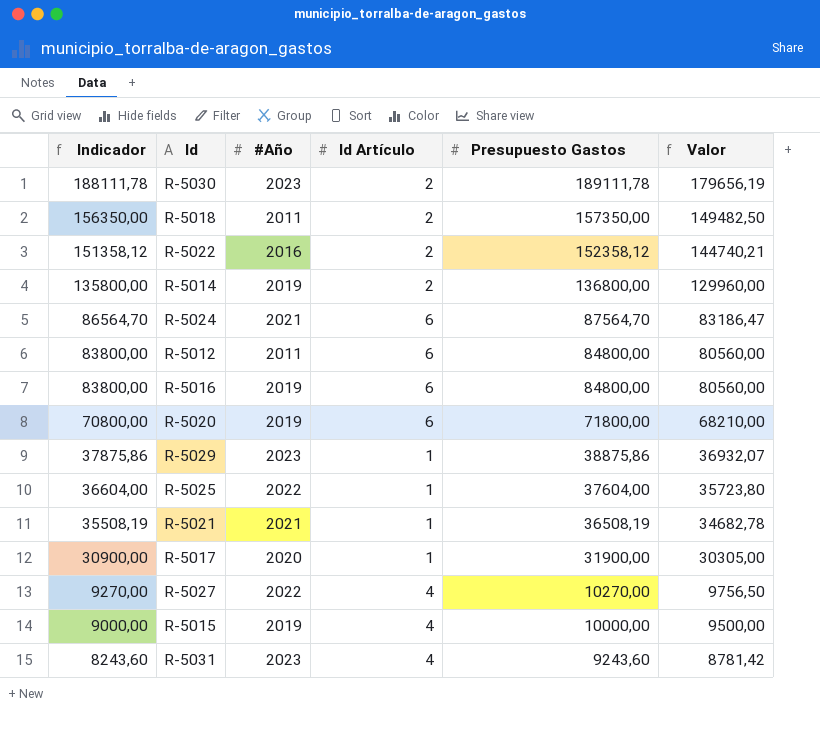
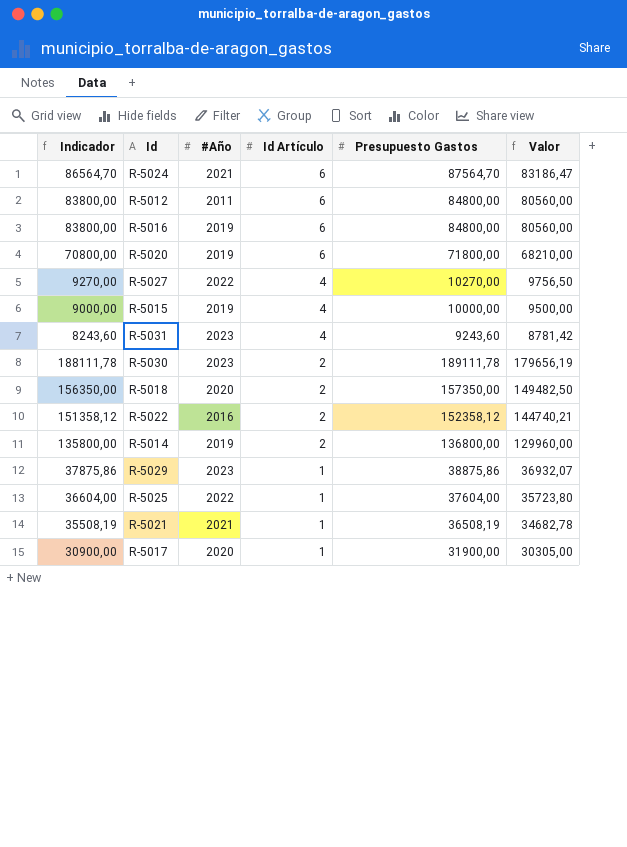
row order: Indicador descending -> Id Artículo descending
R-5018 | #Año: 2011 -> 2020

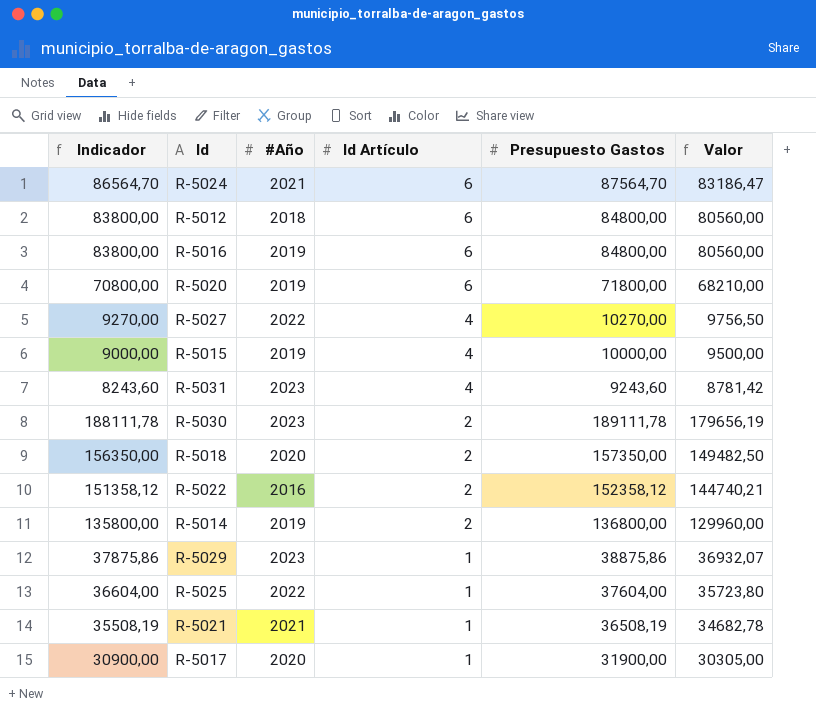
R-5012 | #Año: 2011 -> 2018

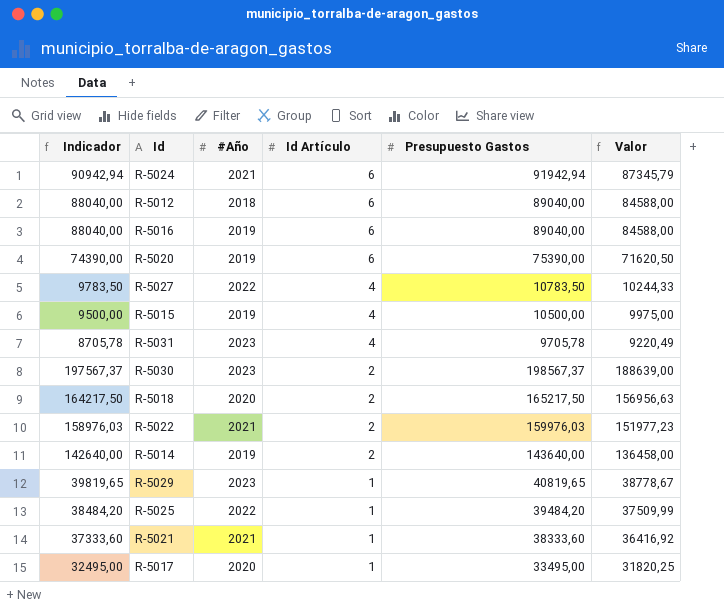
R-5024 | Indicador: 86564,70 -> 90942,94
R-5024 | Presupuesto Gastos: 87564,70 -> 91942,94
R-5024 | Valor: 83186,47 -> 87345,79
R-5012 | Indicador: 83800,00 -> 88040,00
R-5012 | Presupuesto Gastos: 84800,00 -> 89040,00
R-5012 | Valor: 80560,00 -> 84588,00
R-5016 | Indicador: 83800,00 -> 88040,00
R-5016 | Presupuesto Gastos: 84800,00 -> 89040,00
R-5016 | Valor: 80560,00 -> 84588,00
R-5020 | Indicador: 70800,00 -> 74390,00
R-5020 | Presupuesto Gastos: 71800,00 -> 75390,00
R-5020 | Valor: 68210,00 -> 71620,50
R-5027 | Indicador: 9270,00 -> 9783,50
R-5027 | Presupuesto Gastos: 10270,00 -> 10783,50
R-5027 | Valor: 9756,50 -> 10244,33
R-5015 | Indicador: 9000,00 -> 9500,00
R-5015 | Presupuesto Gastos: 10000,00 -> 10500,00
R-5015 | Valor: 9500,00 -> 9975,00
R-5031 | Indicador: 8243,60 -> 8705,78
R-5031 | Presupuesto Gastos: 9243,60 -> 9705,78
R-5031 | Valor: 8781,42 -> 9220,49
R-5030 | Indicador: 188111,78 -> 197567,37
R-5030 | Presupuesto Gastos: 189111,78 -> 198567,37
R-5030 | Valor: 179656,19 -> 188639,00
R-5018 | Indicador: 156350,00 -> 164217,50
R-5018 | Presupuesto Gastos: 157350,00 -> 165217,50
R-5018 | Valor: 149482,50 -> 156956,63
R-5022 | Indicador: 151358,12 -> 158976,03
R-5022 | #Año: 2016 -> 2021
R-5022 | Presupuesto Gastos: 152358,12 -> 159976,03
R-5022 | Valor: 144740,21 -> 151977,23
R-5014 | Indicador: 135800,00 -> 142640,00
R-5014 | Presupuesto Gastos: 136800,00 -> 143640,00
R-5014 | Valor: 129960,00 -> 136458,00
R-5029 | Indicador: 37875,86 -> 39819,65
R-5029 | Presupuesto Gastos: 38875,86 -> 40819,65
R-5029 | Valor: 36932,07 -> 38778,67
R-5025 | Indicador: 36604,00 -> 38484,20
R-5025 | Presupuesto Gastos: 37604,00 -> 39484,20
R-5025 | Valor: 35723,80 -> 37509,99
R-5021 | Indicador: 35508,19 -> 37333,60
R-5021 | Presupuesto Gastos: 36508,19 -> 38333,60
R-5021 | Valor: 34682,78 -> 36416,92
R-5017 | Indicador: 30900,00 -> 32495,00
R-5017 | Presupuesto Gastos: 31900,00 -> 33495,00
R-5017 | Valor: 30305,00 -> 31820,25

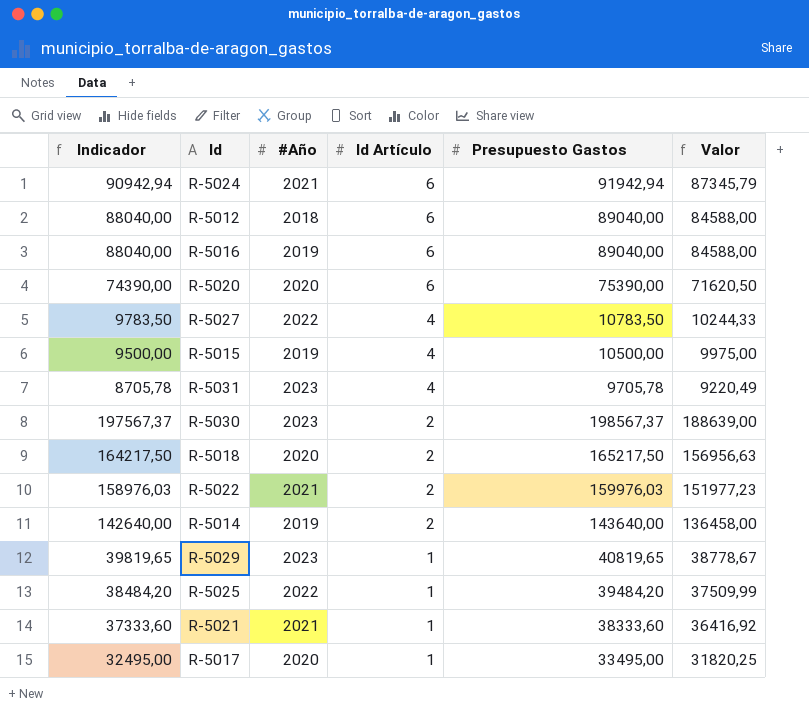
R-5020 | #Año: 2019 -> 2020

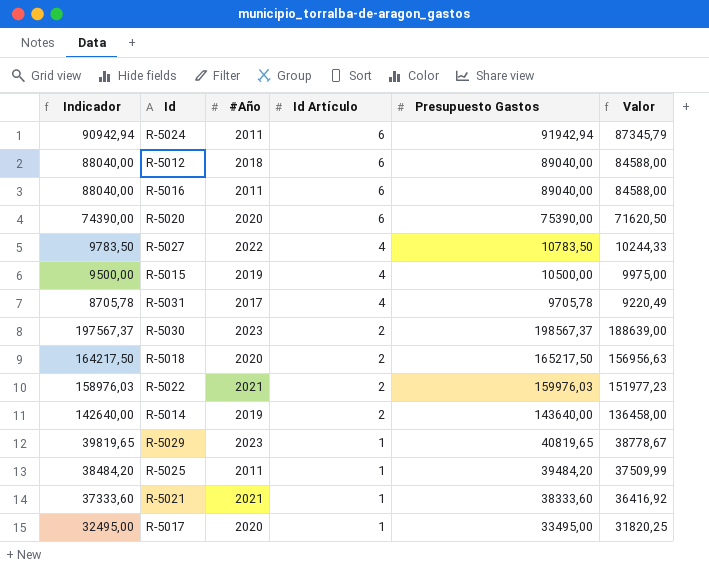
R-5024 | #Año: 2021 -> 2011
R-5016 | #Año: 2019 -> 2011
R-5031 | #Año: 2023 -> 2017
R-5025 | #Año: 2022 -> 2011

